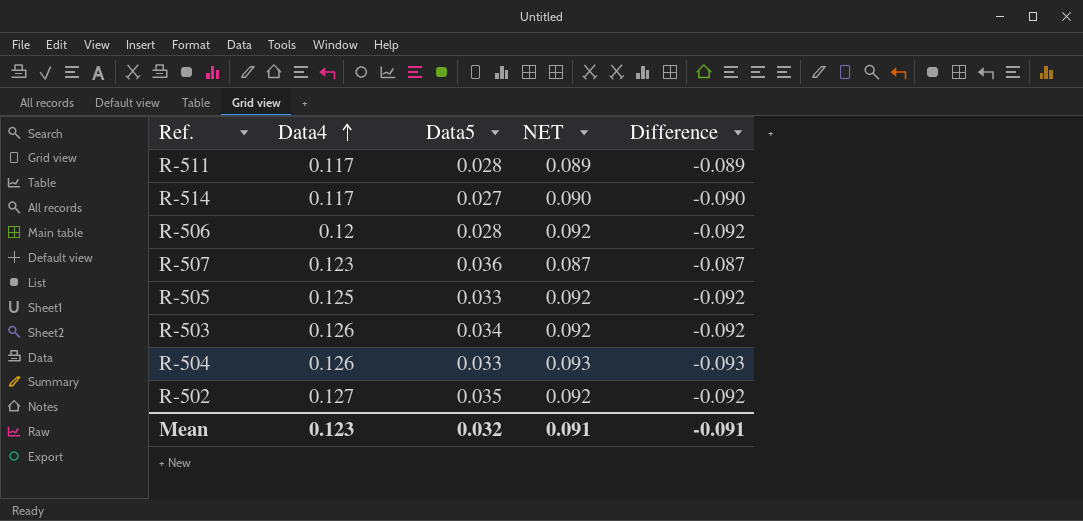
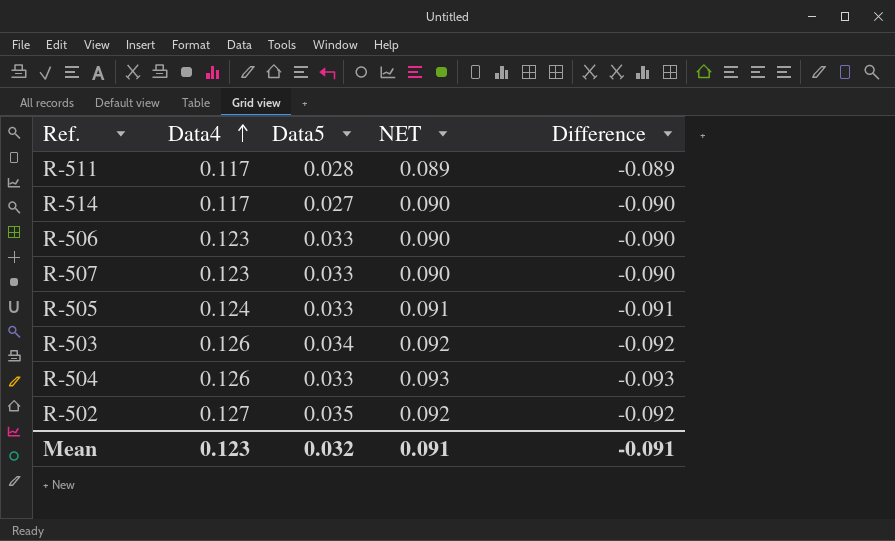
R-506 | Data4: 0.12 -> 0.123
R-506 | Data5: 0.028 -> 0.033
R-506 | NET: 0.092 -> 0.090
R-506 | Difference: -0.092 -> -0.090
R-507 | Data5: 0.036 -> 0.033
R-507 | NET: 0.087 -> 0.090
R-507 | Difference: -0.087 -> -0.090
R-505 | Data4: 0.125 -> 0.124
R-505 | NET: 0.092 -> 0.091
R-505 | Difference: -0.092 -> -0.091

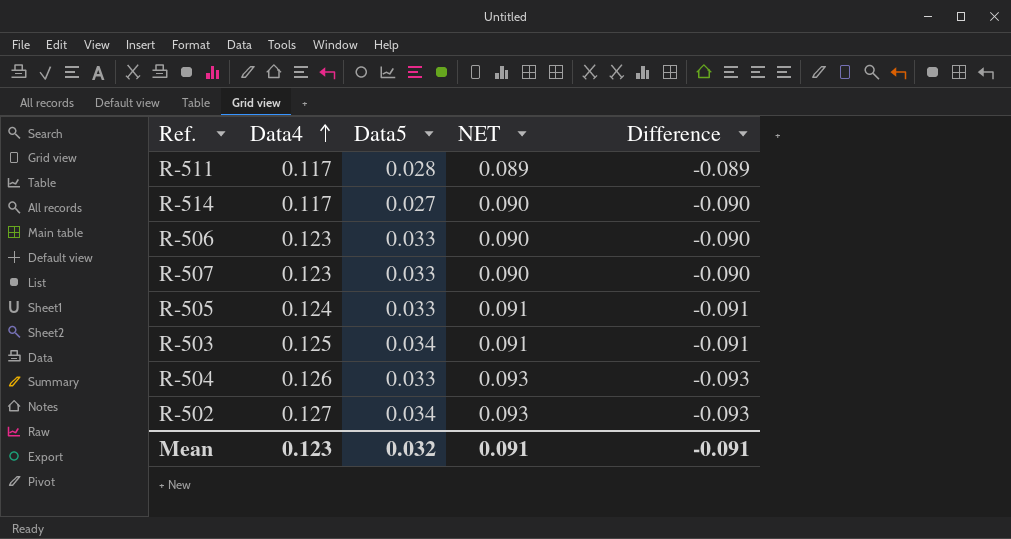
R-503 | Data4: 0.126 -> 0.125
R-503 | NET: 0.092 -> 0.091
R-503 | Difference: -0.092 -> -0.091
R-502 | Data5: 0.035 -> 0.034
R-502 | NET: 0.092 -> 0.093
R-502 | Difference: -0.092 -> -0.093

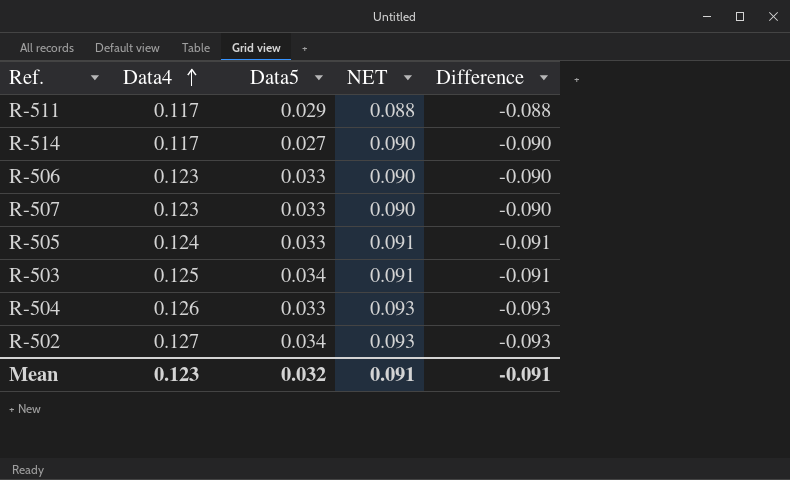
R-511 | Data5: 0.028 -> 0.029
R-511 | NET: 0.089 -> 0.088
R-511 | Difference: -0.089 -> -0.088

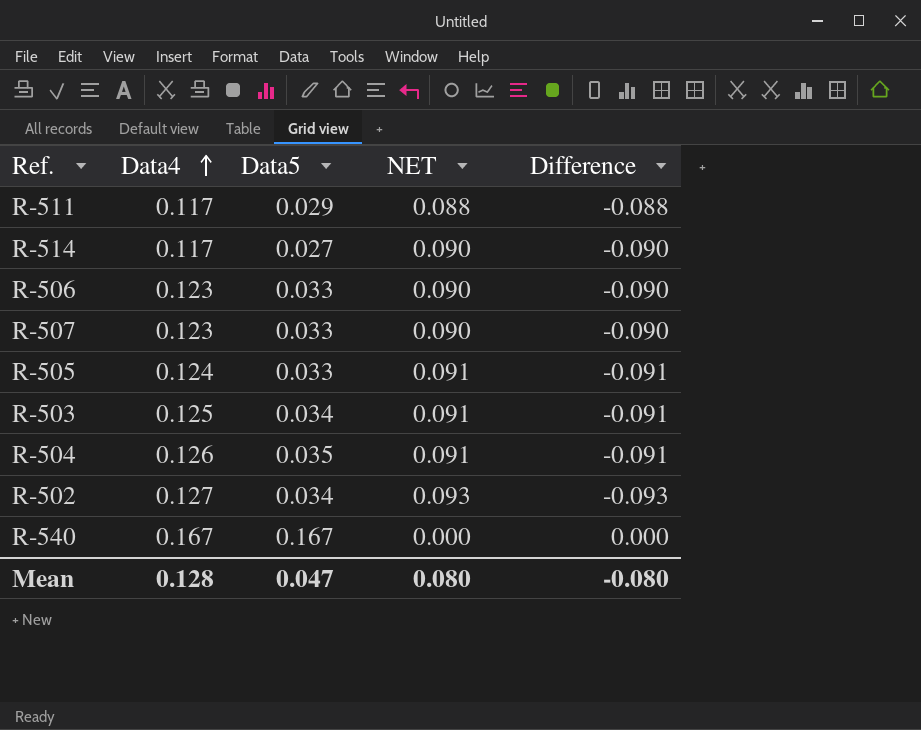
R-504 | Data5: 0.033 -> 0.035
R-504 | NET: 0.093 -> 0.091
R-504 | Difference: -0.093 -> -0.091
row R-540: none -> 0.167 | 0.167 | 0.000 | 0.000
Mean | Data4: 0.123 -> 0.128
Mean | Data5: 0.032 -> 0.047
Mean | NET: 0.091 -> 0.080
Mean | Difference: -0.091 -> -0.080

